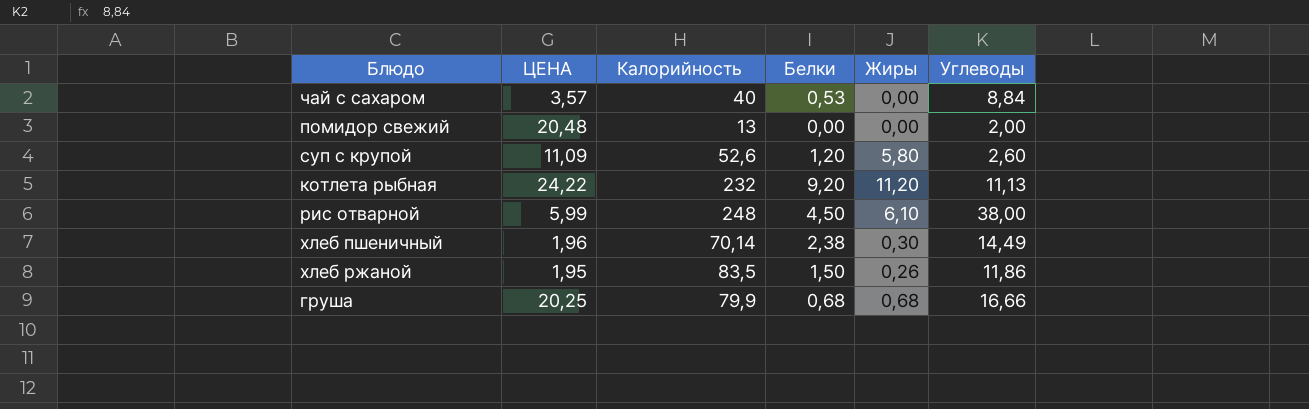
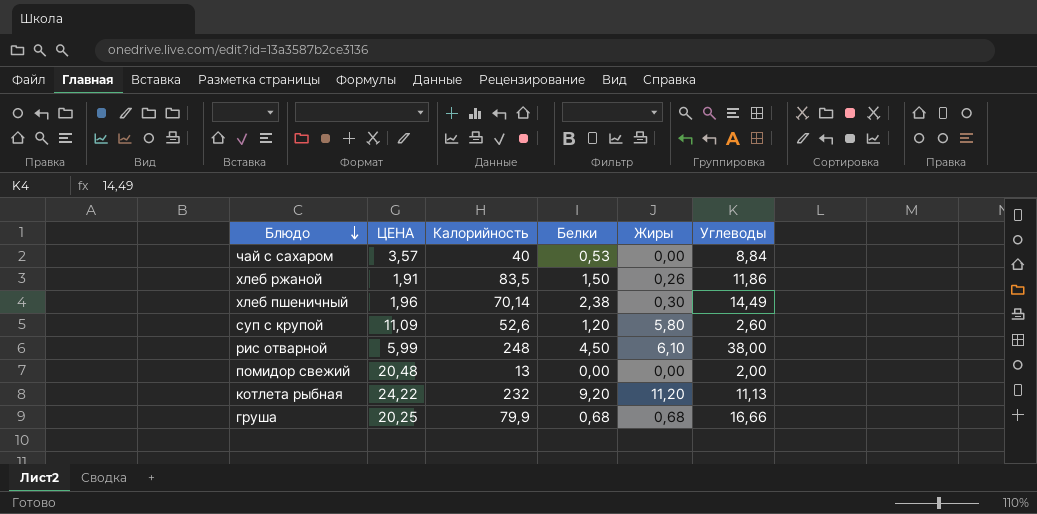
row order: none -> Блюдо descending
хлеб ржаной | ЦЕНА: 1,95 -> 1,91

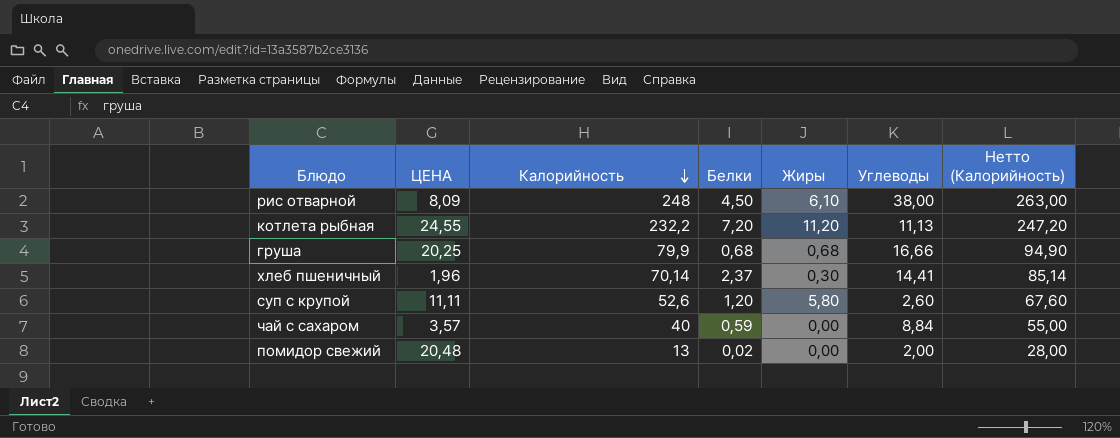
row order: Блюдо descending -> Калорийность descending
column Нетто (Калорийность) | formula: none -> [Калорийность] + 15
row хлеб ржаной: 1,91 | 83,5 | 1,50 | 0,26 | 11,86 -> none
рис отварной | ЦЕНА: 5,99 -> 8,09
котлета рыбная | ЦЕНА: 24,22 -> 24,55
котлета рыбная | Калорийность: 232 -> 232,2
котлета рыбная | Белки: 9,20 -> 7,20
хлеб пшеничный | Белки: 2,38 -> 2,37
хлеб пшеничный | Углеводы: 14,49 -> 14,41
суп с крупой | ЦЕНА: 11,09 -> 11,11
чай с сахаром | Белки: 0,53 -> 0,59
помидор свежий | Белки: 0,00 -> 0,02

